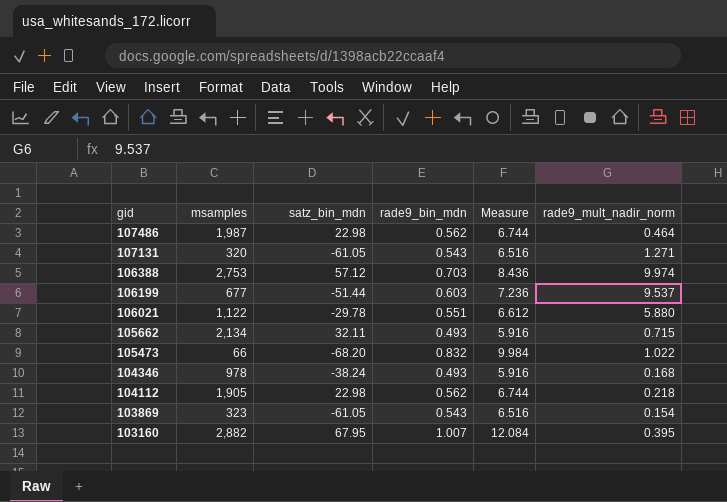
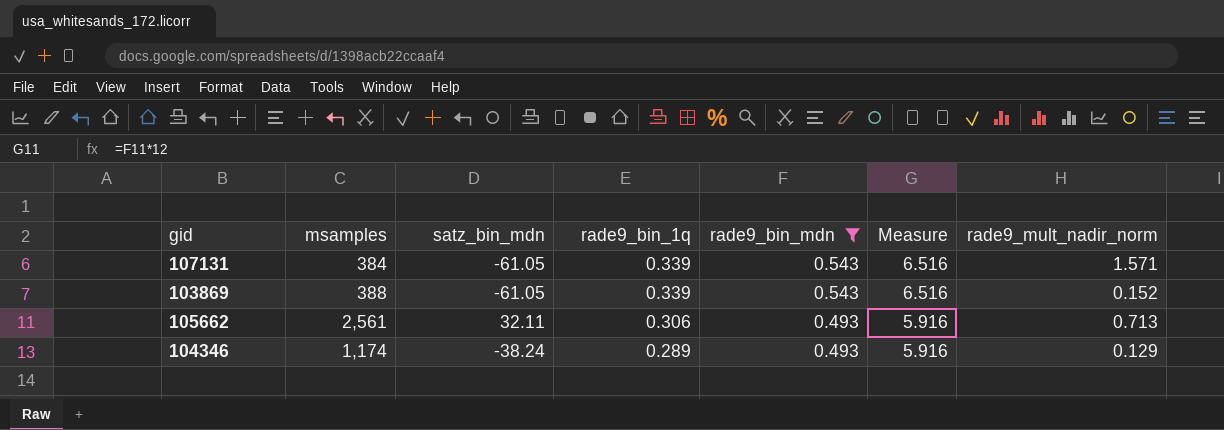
filter: none -> rade9_bin_mdn <= 0.543
row order: gid descending -> rade9_bin_1q descending
column rade9_bin_1q | position: none -> 4
107131 | msamples: 320 -> 384
107131 | rade9_mult_nadir_norm: 1.271 -> 1.571
103869 | msamples: 323 -> 388
103869 | rade9_mult_nadir_norm: 0.154 -> 0.152
105662 | msamples: 2,134 -> 2,561
105662 | rade9_mult_nadir_norm: 0.715 -> 0.713
104346 | msamples: 978 -> 1,174
104346 | rade9_mult_nadir_norm: 0.168 -> 0.129

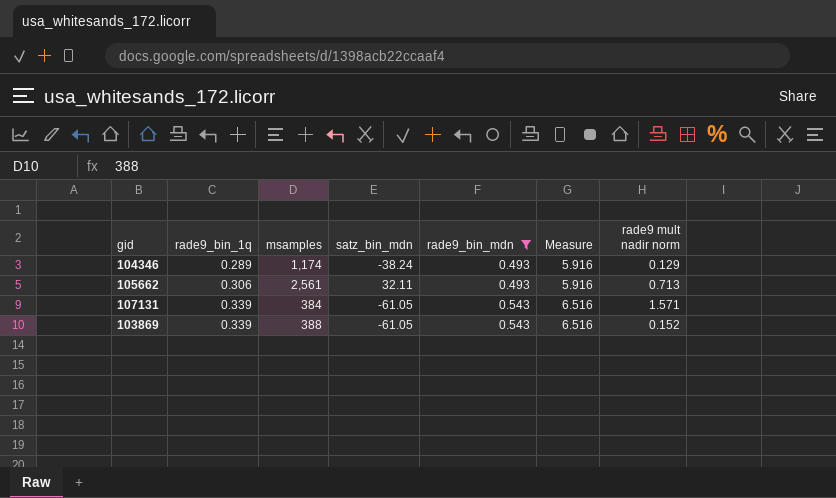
row order: rade9_bin_1q descending -> rade9_bin_1q ascending
column rade9_bin_1q | position: 4 -> 2
column name: rade9_mult_nadir_norm -> rade9 mult nadir norm

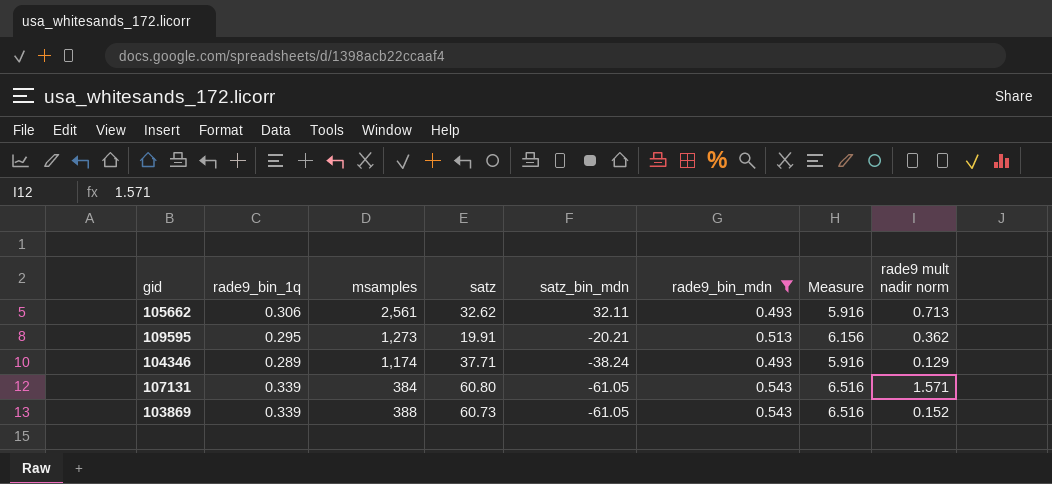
row order: rade9_bin_1q ascending -> satz_bin_mdn descending
column satz | position: none -> 4
row 109595: none -> 0.295 | 1,273 | 19.91 | -20.21 | 0.513 | 6.156 | 0.362

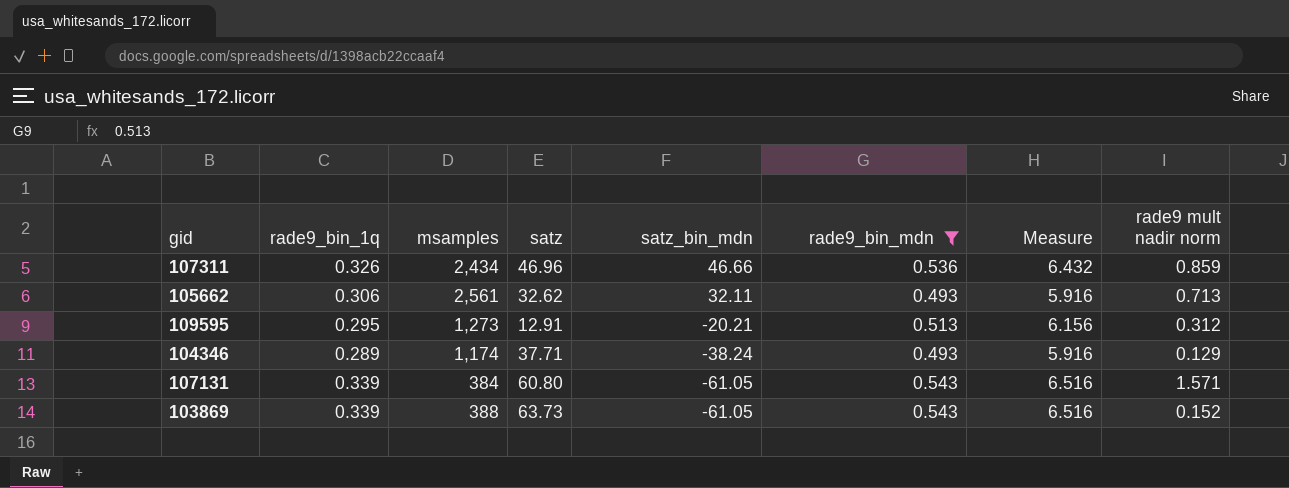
row 107311: none -> 0.326 | 2,434 | 46.96 | 46.66 | 0.536 | 6.432 | 0.859
109595 | satz: 19.91 -> 12.91
109595 | rade9 mult nadir norm: 0.362 -> 0.312
103869 | satz: 60.73 -> 63.73

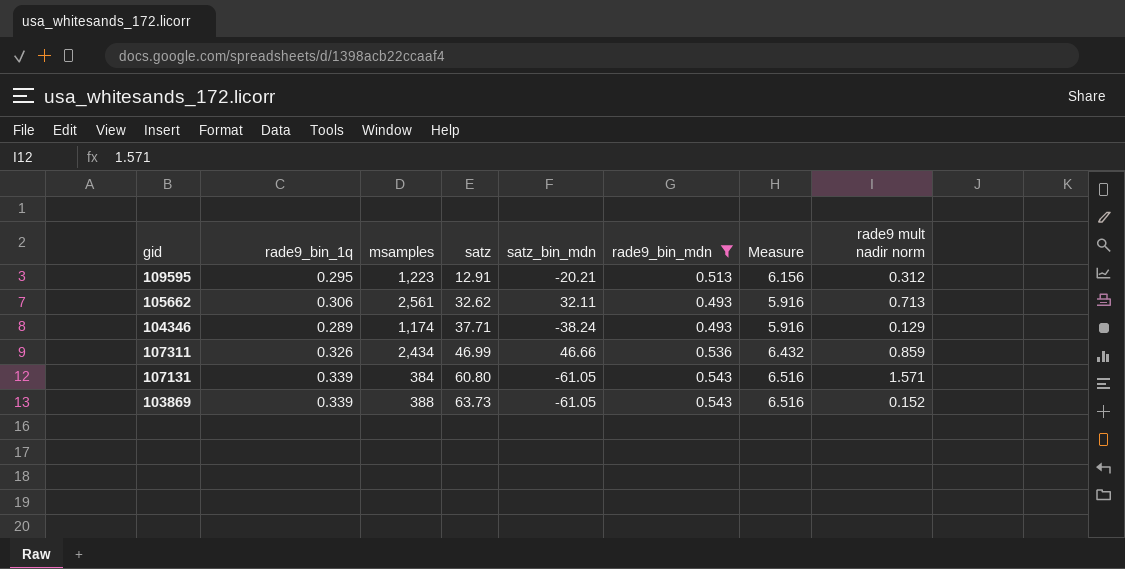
row order: satz_bin_mdn descending -> satz ascending
109595 | msamples: 1,273 -> 1,223
107311 | satz: 46.96 -> 46.99

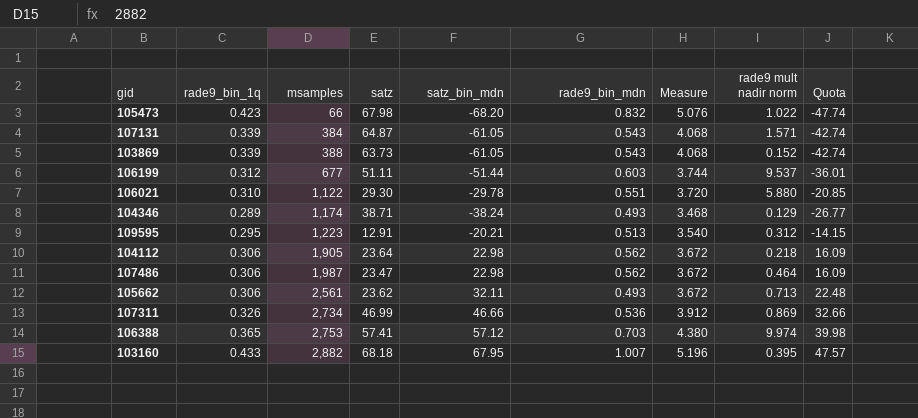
filter: rade9_bin_mdn <= 0.543 -> none
row order: satz ascending -> msamples ascending
column Measure | formula: [rade9_bin_mdn] * 12 -> [rade9_bin_1q] * 12
column Quota | formula: none -> [satz_bin_mdn] * 0.7
107131 | satz: 60.80 -> 64.87
104346 | satz: 37.71 -> 38.71
105662 | satz: 32.62 -> 23.62
107311 | msamples: 2,434 -> 2,734
107311 | rade9 mult nadir norm: 0.859 -> 0.869

